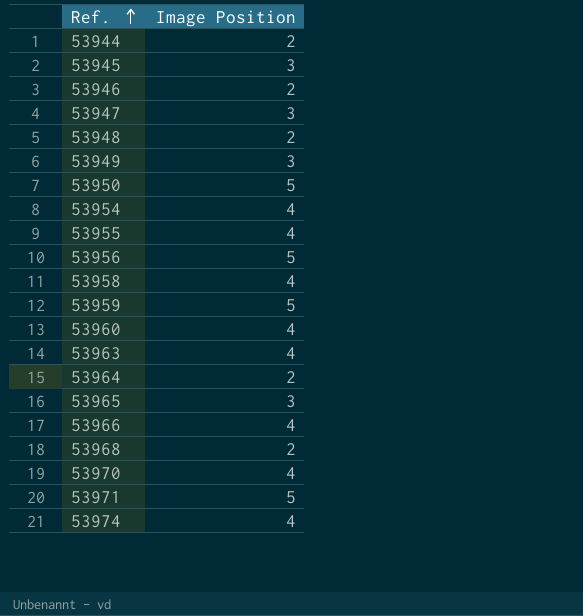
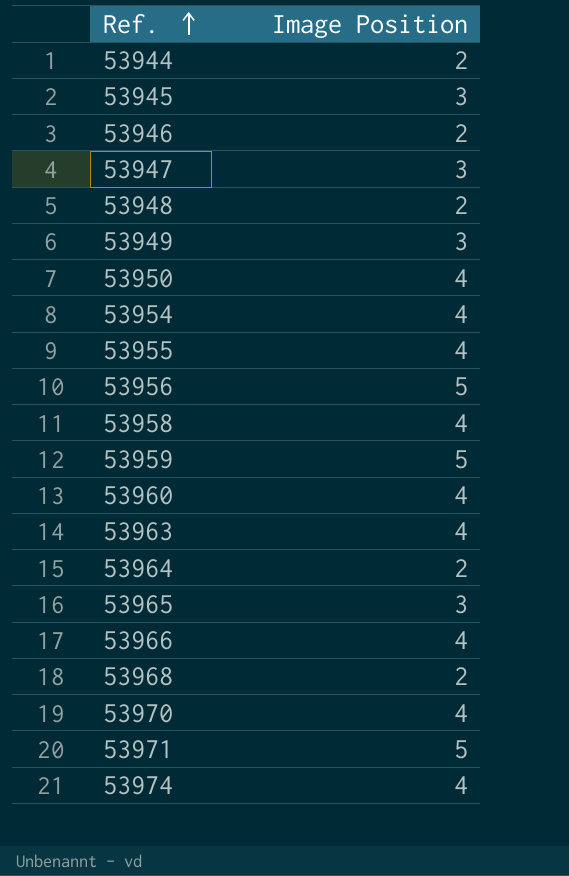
53950 | Image Position: 5 -> 4

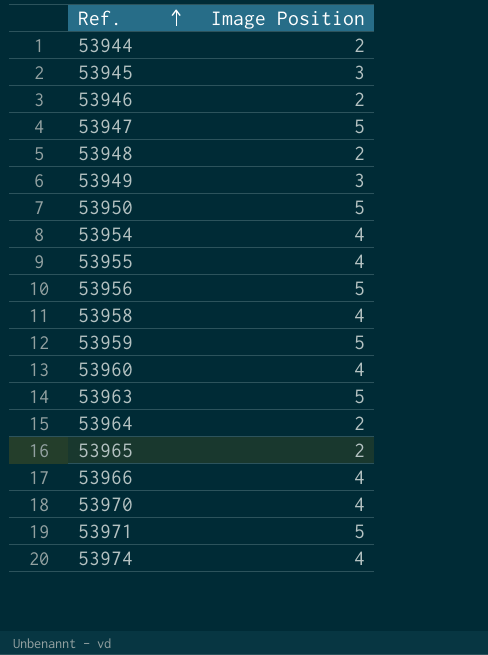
row 53968: 2 -> none
53947 | Image Position: 3 -> 5
53950 | Image Position: 4 -> 5
53963 | Image Position: 4 -> 5
53965 | Image Position: 3 -> 2

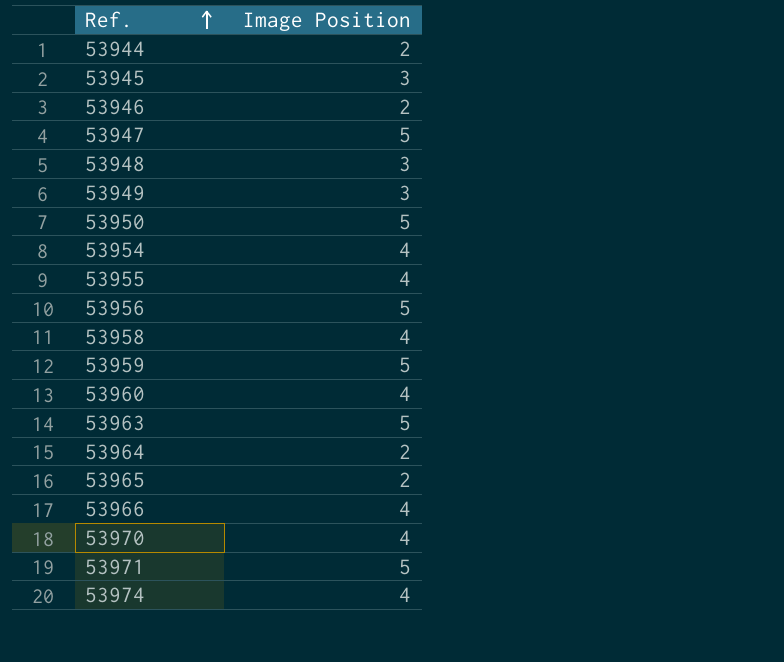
53948 | Image Position: 2 -> 3

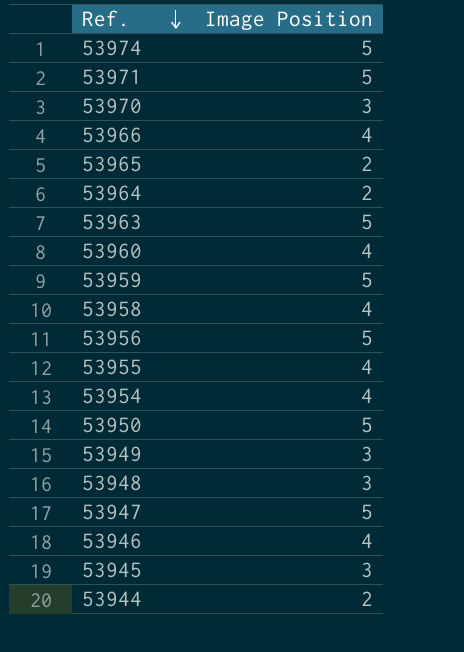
row order: Ref. ascending -> Ref. descending
53974 | Image Position: 4 -> 5
53970 | Image Position: 4 -> 3
53946 | Image Position: 2 -> 4

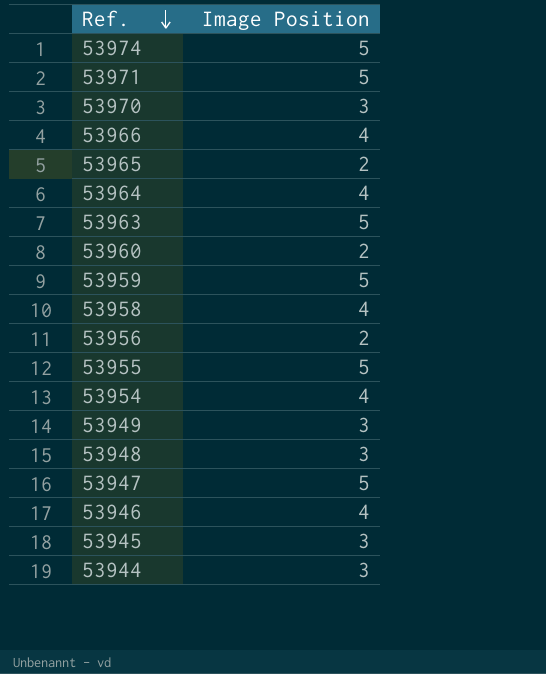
row 53950: 5 -> none
53964 | Image Position: 2 -> 4
53960 | Image Position: 4 -> 2
53956 | Image Position: 5 -> 2
53955 | Image Position: 4 -> 5
53944 | Image Position: 2 -> 3

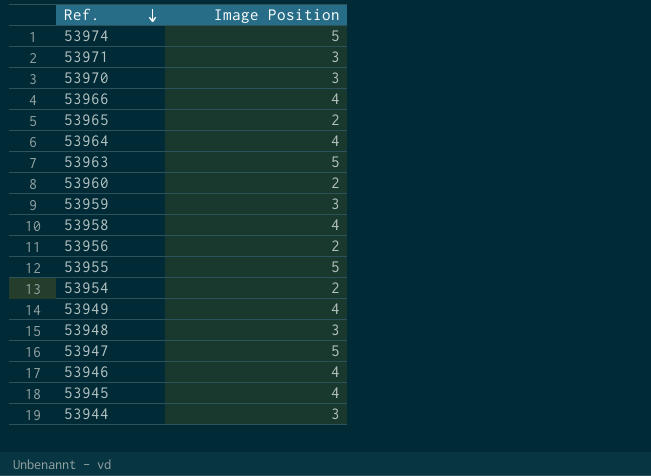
53971 | Image Position: 5 -> 3
53959 | Image Position: 5 -> 3
53954 | Image Position: 4 -> 2
53949 | Image Position: 3 -> 4
53945 | Image Position: 3 -> 4

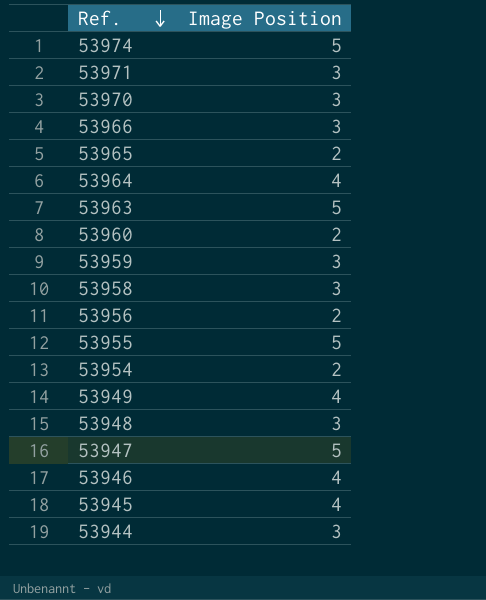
53966 | Image Position: 4 -> 3
53958 | Image Position: 4 -> 3

